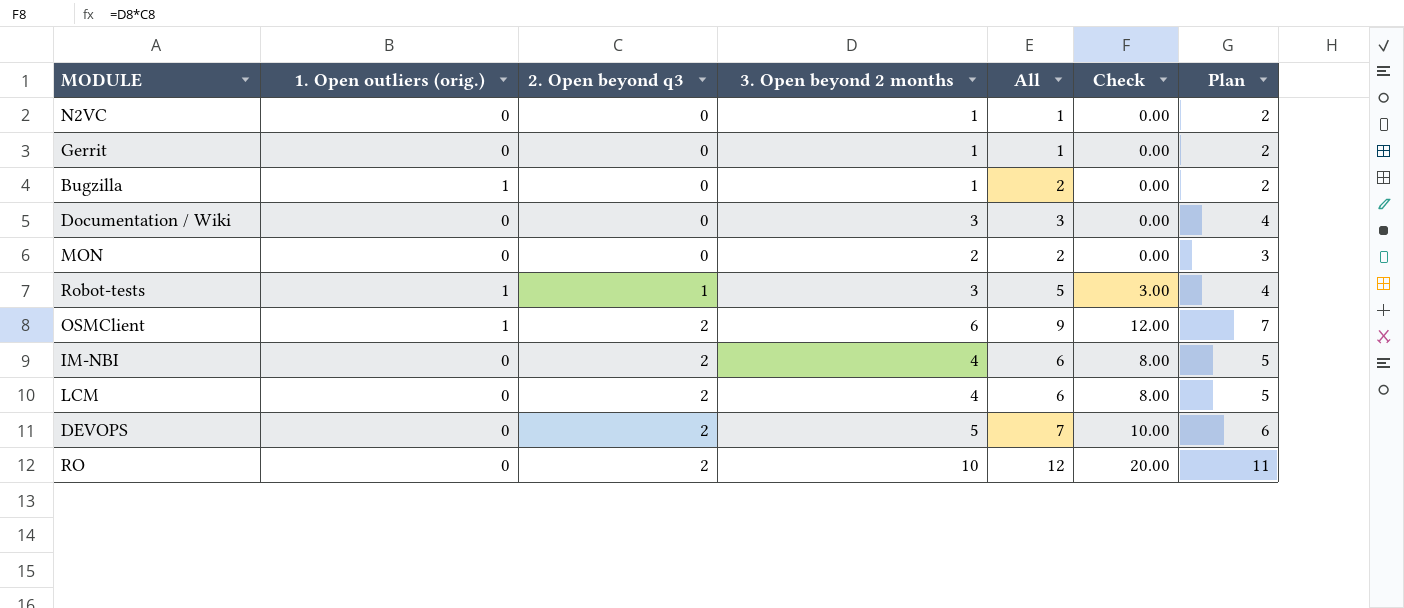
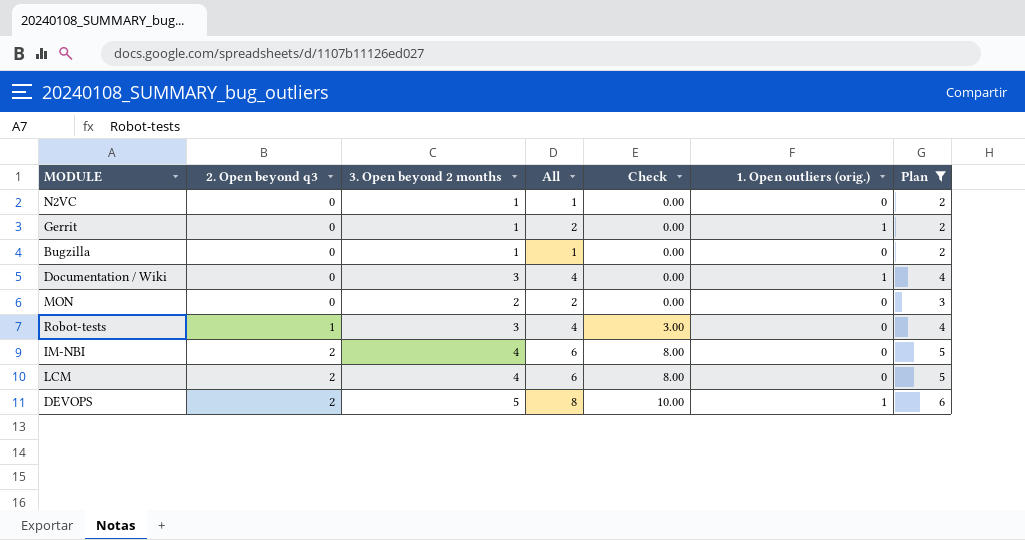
filter: none -> Plan <= 6
column 1. Open outliers (orig.) | position: 2 -> 6
Gerrit | All: 1 -> 2
Gerrit | 1. Open outliers (orig.): 0 -> 1
Bugzilla | All: 2 -> 1
Bugzilla | 1. Open outliers (orig.): 1 -> 0
Documentation / Wiki | All: 3 -> 4
Documentation / Wiki | 1. Open outliers (orig.): 0 -> 1
Robot-tests | All: 5 -> 4
Robot-tests | 1. Open outliers (orig.): 1 -> 0
DEVOPS | All: 7 -> 8
DEVOPS | 1. Open outliers (orig.): 0 -> 1

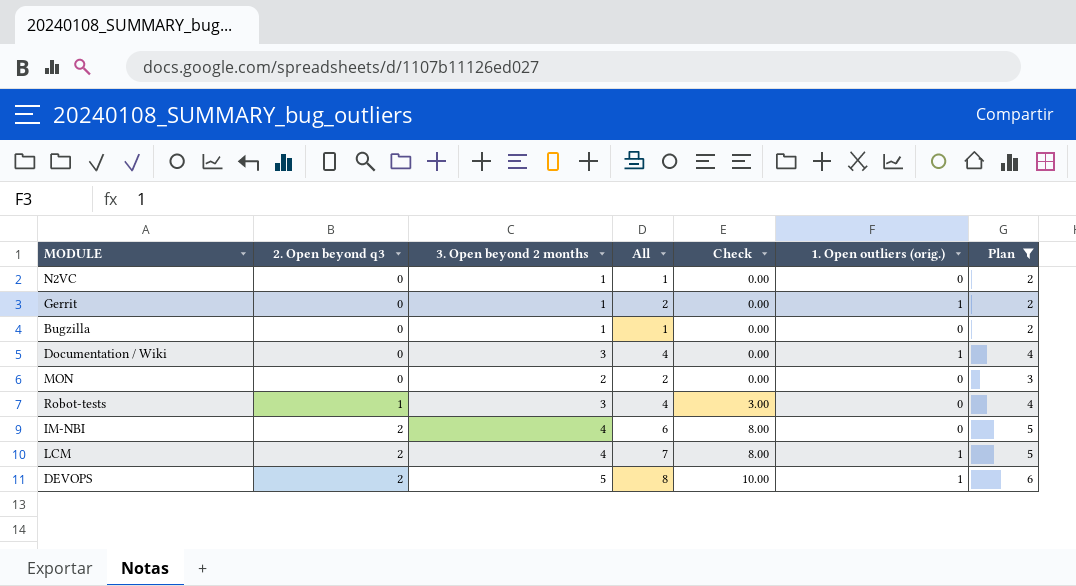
LCM | All: 6 -> 7
LCM | 1. Open outliers (orig.): 0 -> 1

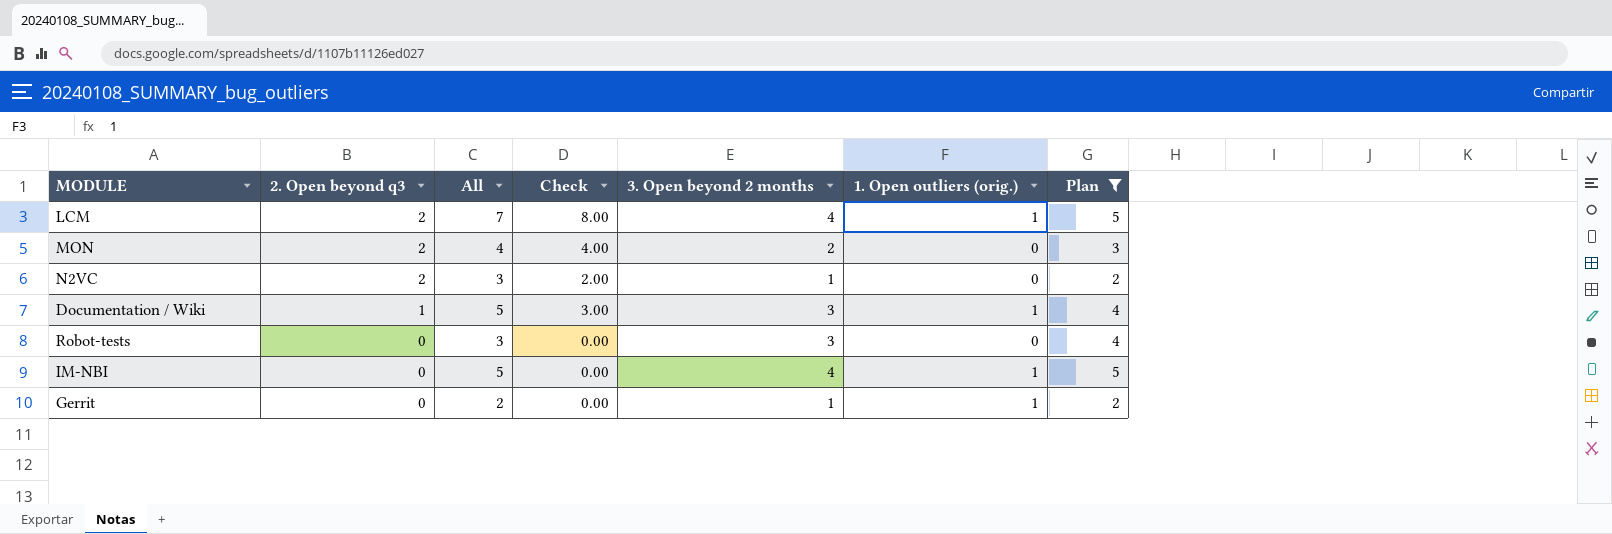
row order: 2. Open beyond q3 ascending -> 2. Open beyond q3 descending
column 3. Open beyond 2 months | position: 3 -> 5
row Bugzilla: 0 | 1 | 1 | 0.00 | 0 | 2 -> none
row DEVOPS: 2 | 5 | 8 | 10.00 | 1 | 6 -> none
MON | 2. Open beyond q3: 0 -> 2
MON | All: 2 -> 4
MON | Check: 0.00 -> 4.00
N2VC | 2. Open beyond q3: 0 -> 2
N2VC | All: 1 -> 3
N2VC | Check: 0.00 -> 2.00
Documentation / Wiki | 2. Open beyond q3: 0 -> 1
Documentation / Wiki | All: 4 -> 5
Documentation / Wiki | Check: 0.00 -> 3.00
Robot-tests | 2. Open beyond q3: 1 -> 0
Robot-tests | All: 4 -> 3
Robot-tests | Check: 3.00 -> 0.00
IM-NBI | 2. Open beyond q3: 2 -> 0
IM-NBI | All: 6 -> 5
IM-NBI | Check: 8.00 -> 0.00
IM-NBI | 1. Open outliers (orig.): 0 -> 1

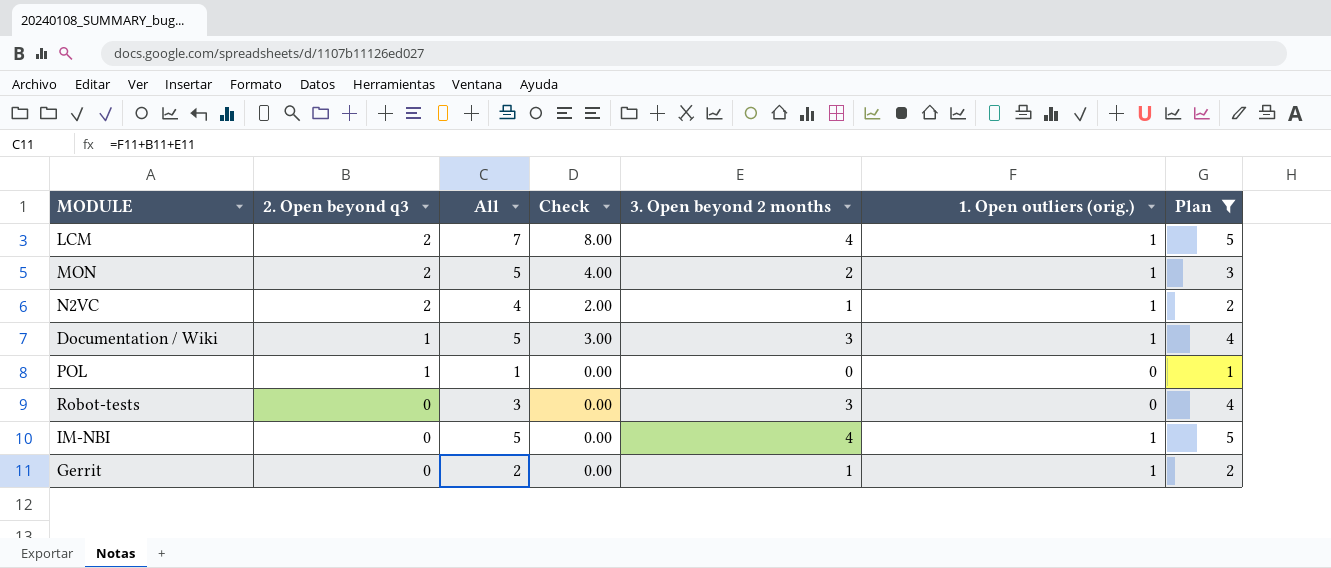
MON | All: 4 -> 5
MON | 1. Open outliers (orig.): 0 -> 1
N2VC | All: 3 -> 4
N2VC | 1. Open outliers (orig.): 0 -> 1
row POL: none -> 1 | 1 | 0.00 | 0 | 0 | 1

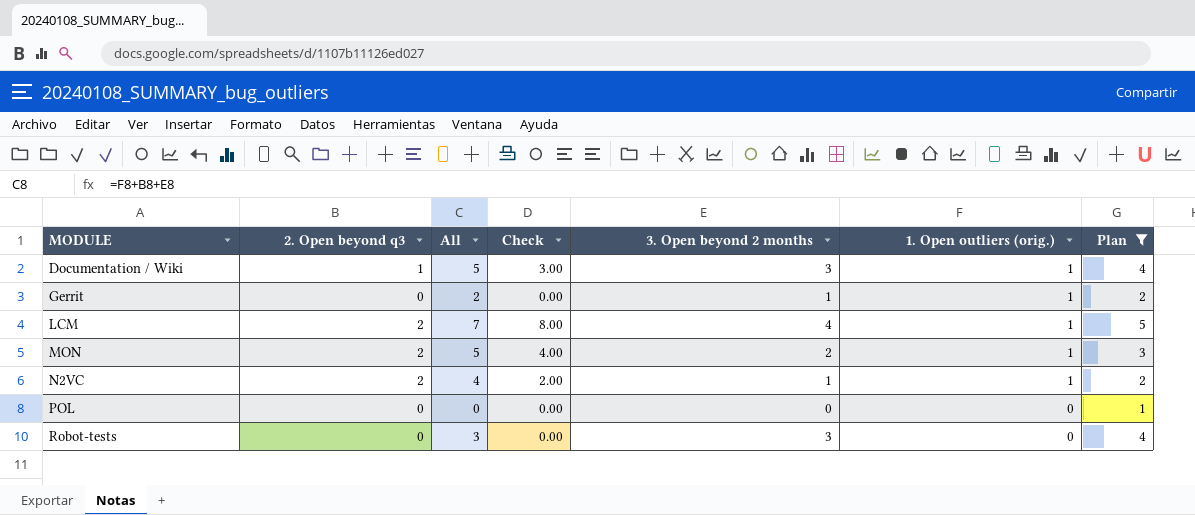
row order: 2. Open beyond q3 descending -> MODULE ascending
row IM-NBI: 0 | 5 | 0.00 | 4 | 1 | 5 -> none
POL | 2. Open beyond q3: 1 -> 0
POL | All: 1 -> 0

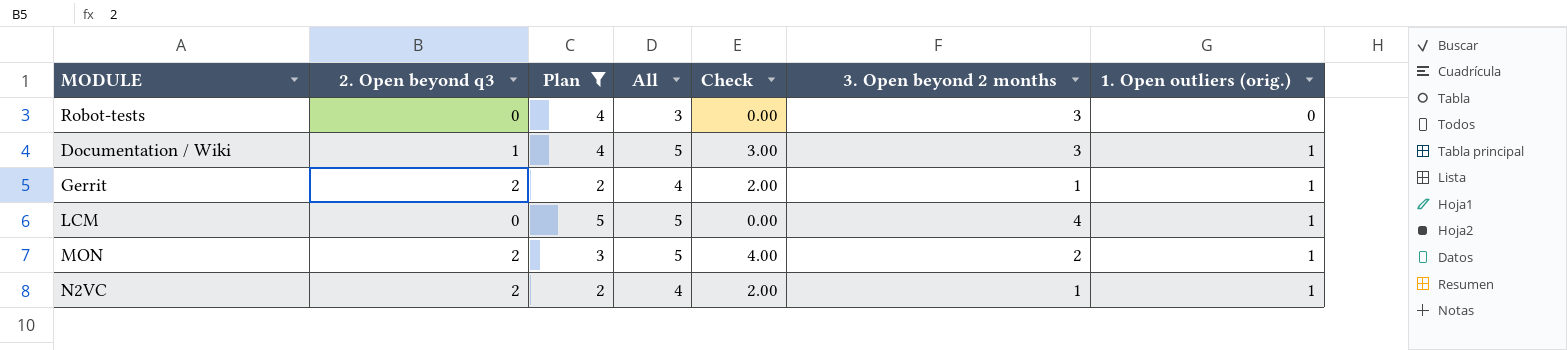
row order: MODULE ascending -> 1. Open outliers (orig.) ascending
column Plan | position: 7 -> 3
row POL: 0 | 0 | 0.00 | 0 | 0 | 1 -> none
Gerrit | 2. Open beyond q3: 0 -> 2
Gerrit | All: 2 -> 4
Gerrit | Check: 0.00 -> 2.00
LCM | 2. Open beyond q3: 2 -> 0
LCM | All: 7 -> 5
LCM | Check: 8.00 -> 0.00

